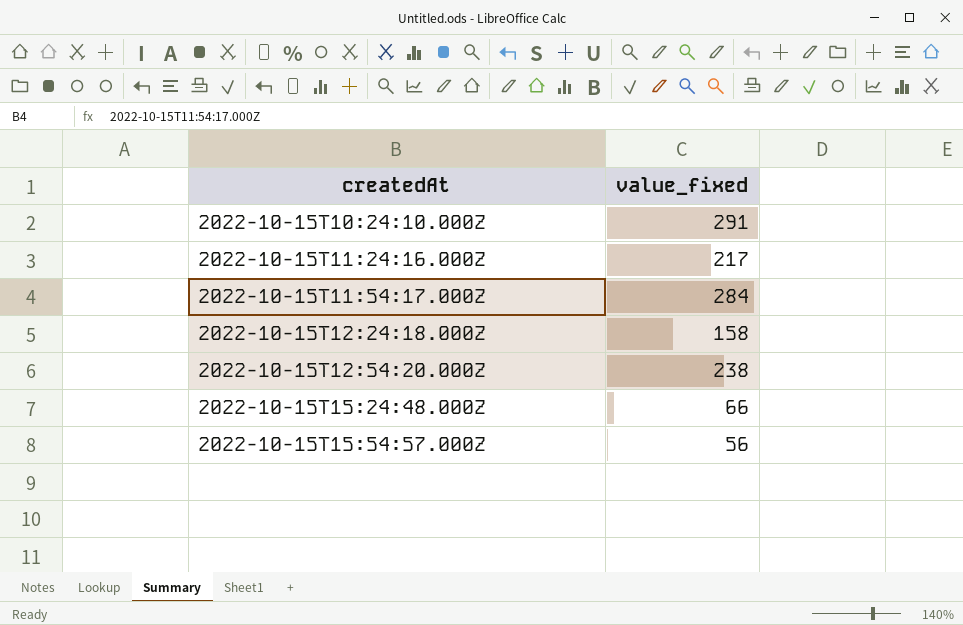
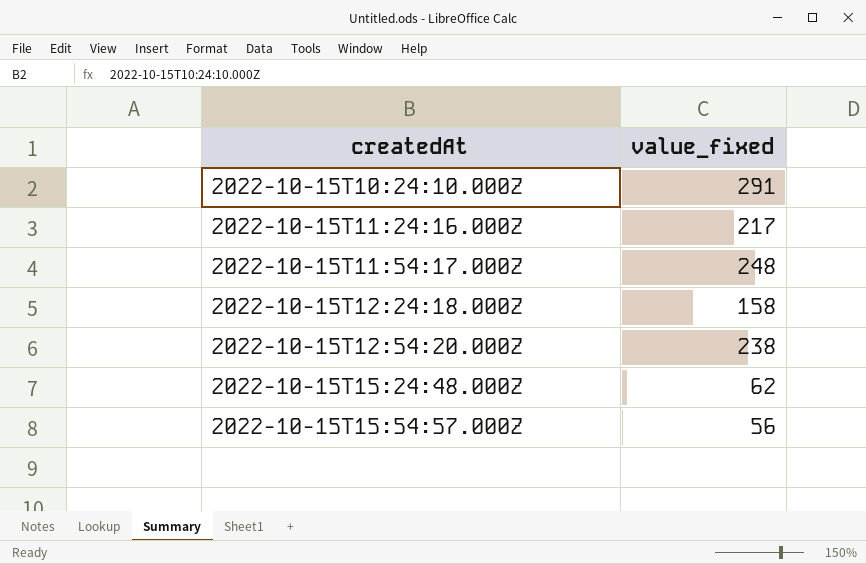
2022-10-15T11:54:17.000Z | value_fixed: 284 -> 248
2022-10-15T15:24:48.000Z | value_fixed: 66 -> 62

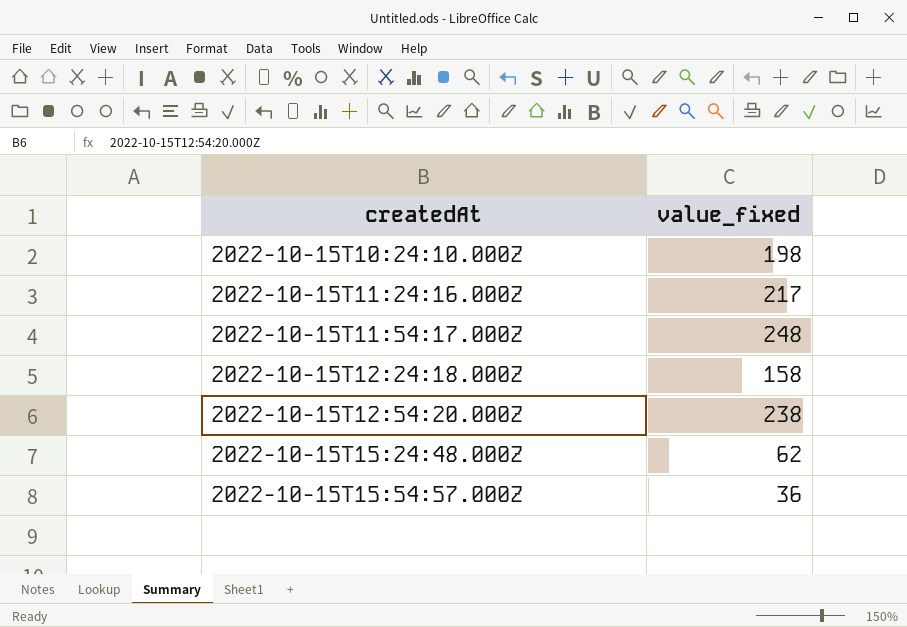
2022-10-15T10:24:10.000Z | value_fixed: 291 -> 198
2022-10-15T15:54:57.000Z | value_fixed: 56 -> 36

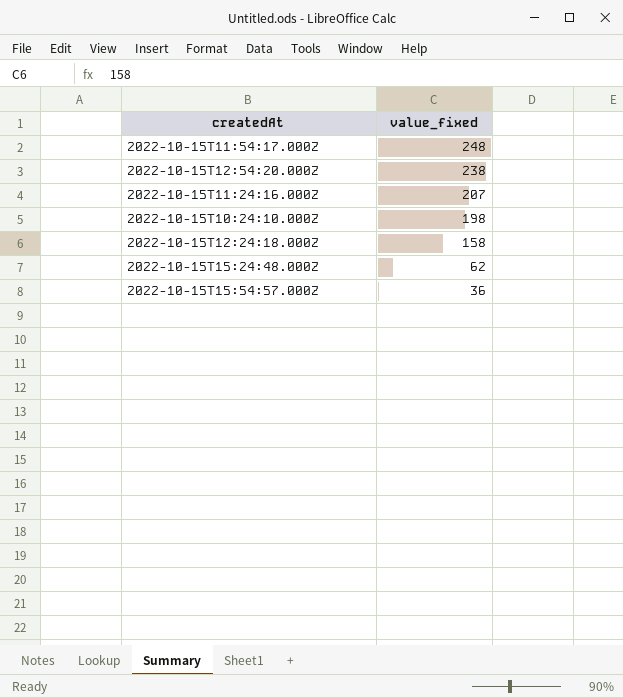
row order: createdAt ascending -> value_fixed descending
2022-10-15T11:24:16.000Z | value_fixed: 217 -> 207

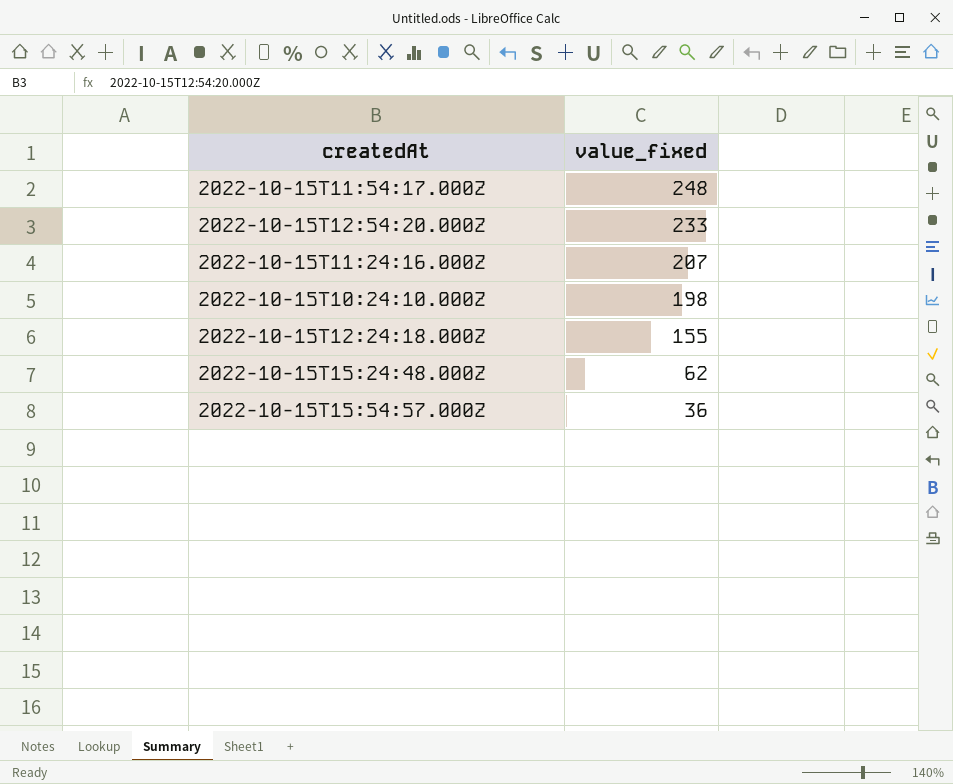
2022-10-15T12:54:20.000Z | value_fixed: 238 -> 233
2022-10-15T12:24:18.000Z | value_fixed: 158 -> 155

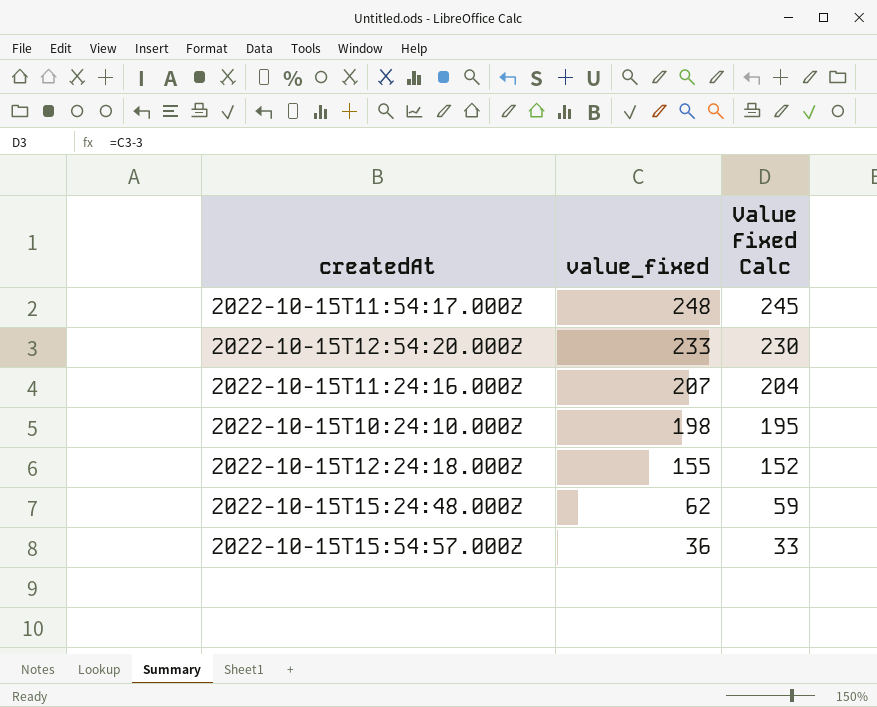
column Value Fixed Calc | formula: none -> [value_fixed] - 3

